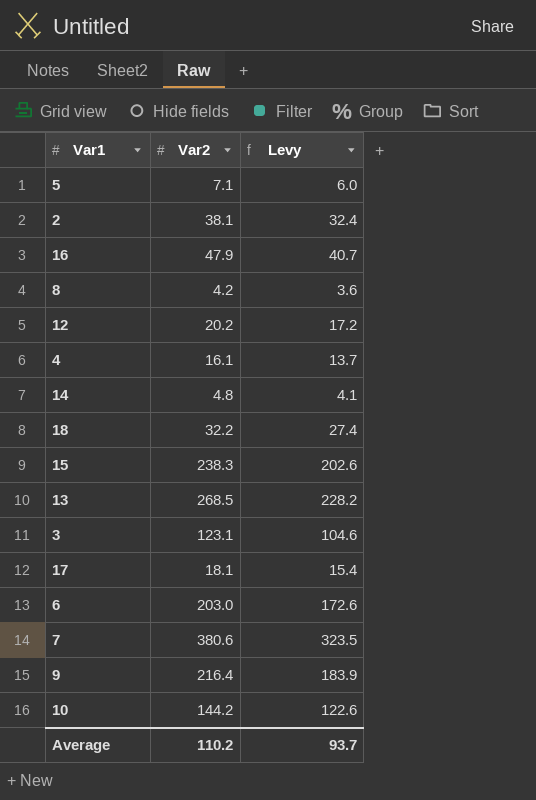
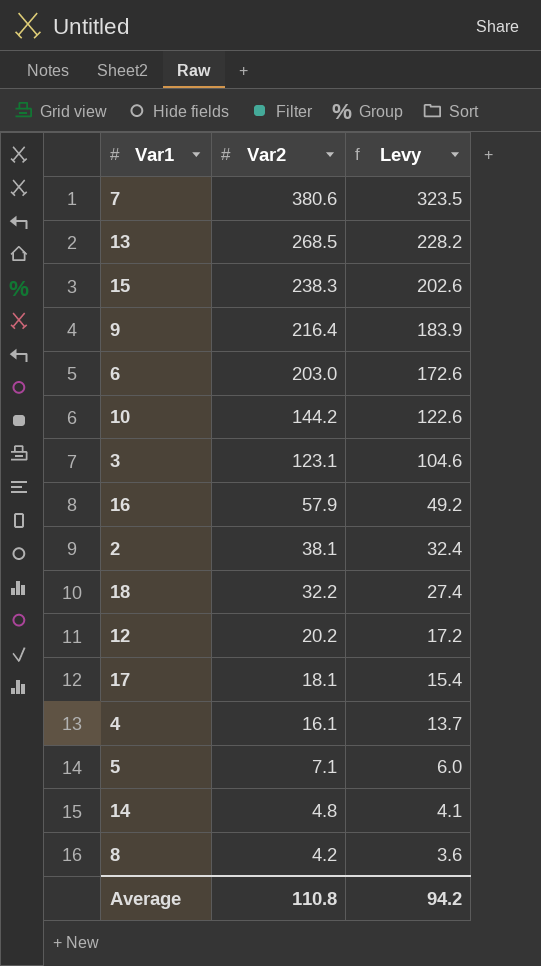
row order: none -> Var2 descending
16 | Var2: 47.9 -> 57.9
16 | Levy: 40.7 -> 49.2
Average | Var2: 110.2 -> 110.8
Average | Levy: 93.7 -> 94.2

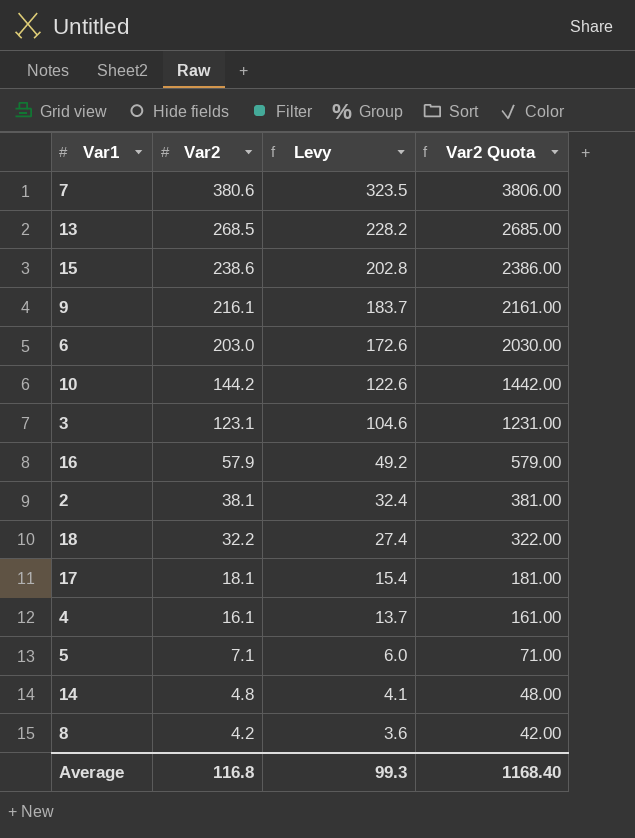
column Var2 Quota | formula: none -> [Var2] * 10
row 12: 20.2 | 17.2 -> none
15 | Var2: 238.3 -> 238.6
15 | Levy: 202.6 -> 202.8
9 | Var2: 216.4 -> 216.1
9 | Levy: 183.9 -> 183.7
Average | Var2: 110.8 -> 116.8
Average | Levy: 94.2 -> 99.3

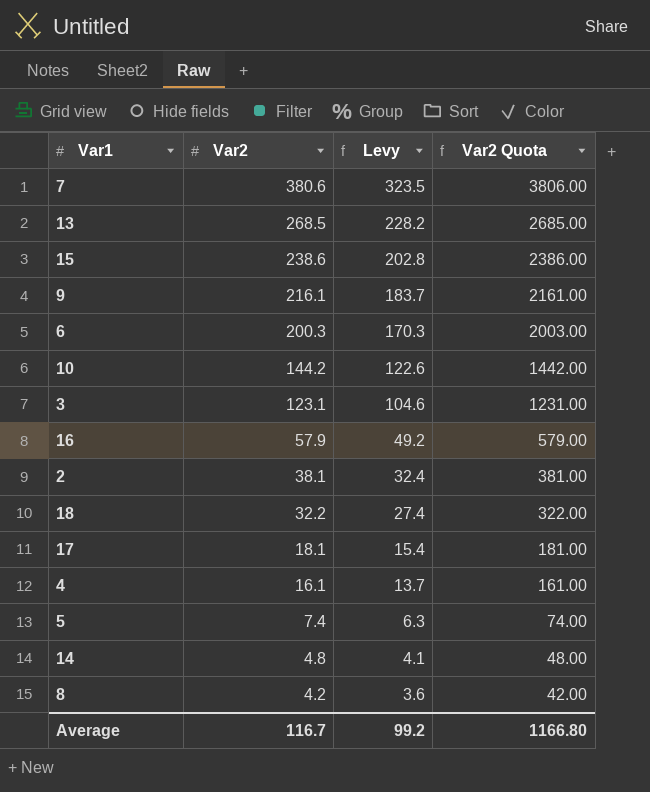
6 | Var2: 203.0 -> 200.3
6 | Levy: 172.6 -> 170.3
6 | Var2 Quota: 2030.00 -> 2003.00
5 | Var2: 7.1 -> 7.4
5 | Levy: 6.0 -> 6.3
5 | Var2 Quota: 71.00 -> 74.00
Average | Var2: 116.8 -> 116.7
Average | Levy: 99.3 -> 99.2
Average | Var2 Quota: 1168.40 -> 1166.80

